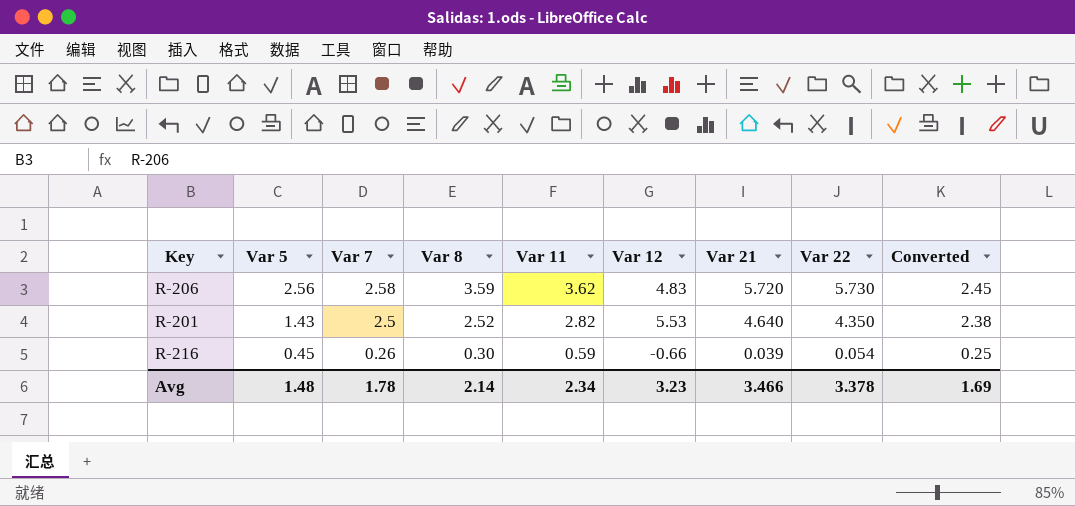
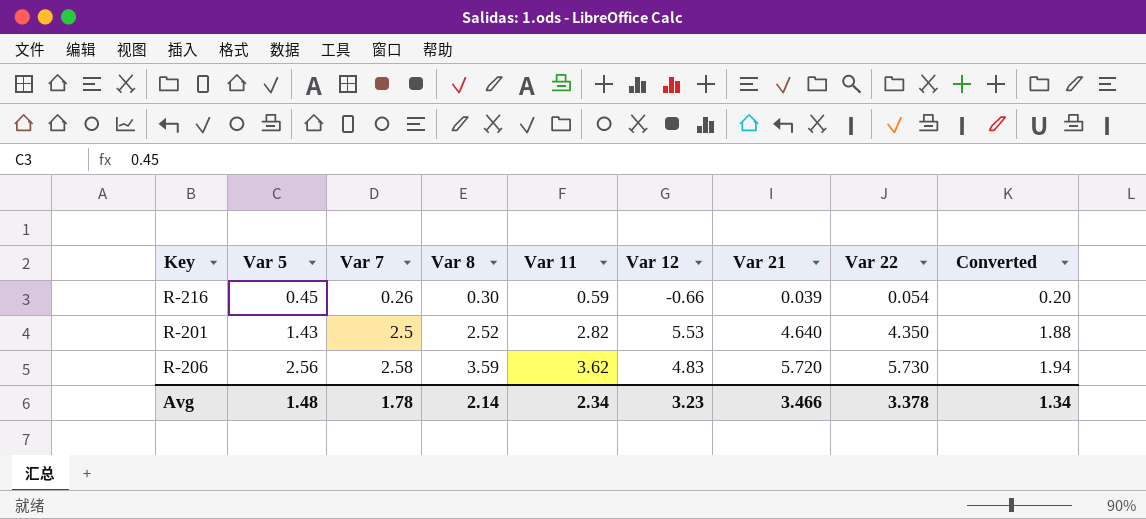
row order: Var 5 descending -> Var 5 ascending
column Converted | formula: [Var 7] * 0.95 -> [Var 7] * 0.75
Avg | Converted: 1.69 -> 1.34

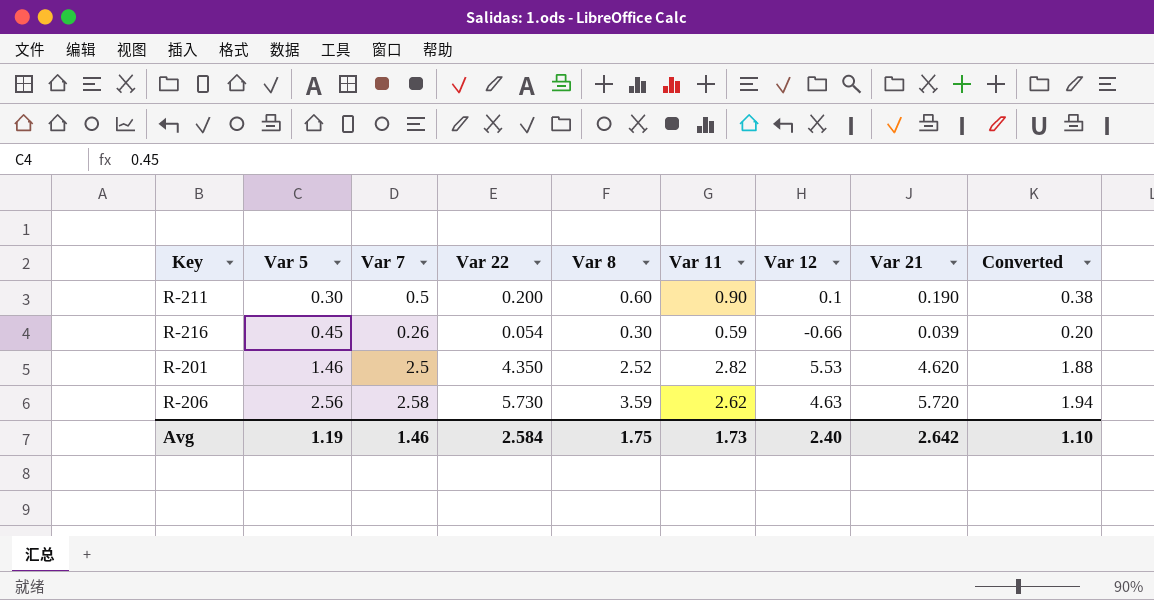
column Var 22 | position: 8 -> 4
row R-211: none -> 0.30 | 0.5 | 0.200 | 0.60 | 0.90 | 0.1 | 0.190 | 0.38
R-201 | Var 5: 1.43 -> 1.46
R-201 | Var 21: 4.640 -> 4.620
R-206 | Var 11: 3.62 -> 2.62
R-206 | Var 12: 4.83 -> 4.63
Avg | Var 5: 1.48 -> 1.19
Avg | Var 7: 1.78 -> 1.46
Avg | Var 22: 3.378 -> 2.584
Avg | Var 8: 2.14 -> 1.75
Avg | Var 11: 2.34 -> 1.73
Avg | Var 12: 3.23 -> 2.40
Avg | Var 21: 3.466 -> 2.642
Avg | Converted: 1.34 -> 1.10

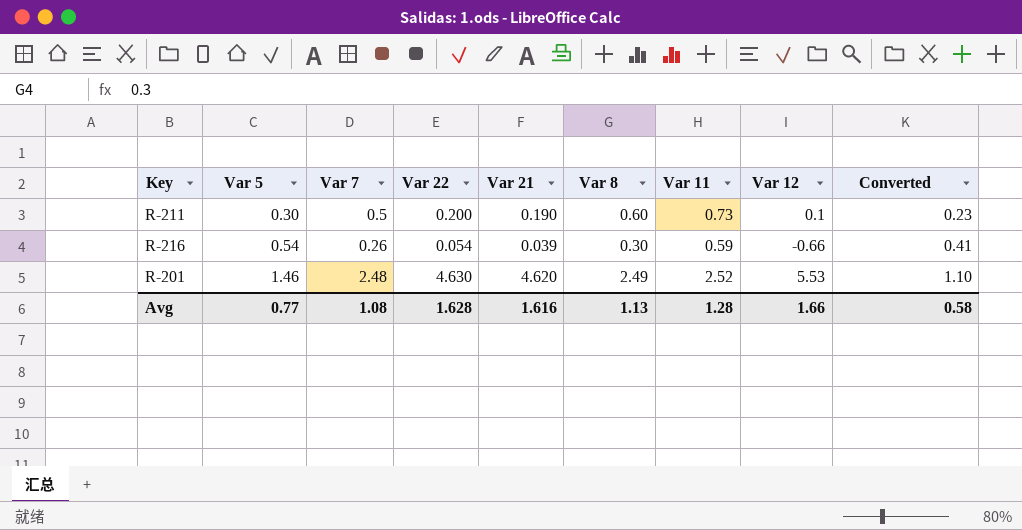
column Var 21 | position: 8 -> 5
column Converted | formula: [Var 7] * 0.75 -> [Var 5] * 0.75
row R-206: 2.56 | 2.58 | 5.730 | 3.59 | 2.62 | 4.63 | 5.720 | 1.94 -> none
R-211 | Var 11: 0.90 -> 0.73
R-216 | Var 5: 0.45 -> 0.54
R-201 | Var 7: 2.5 -> 2.48
R-201 | Var 22: 4.350 -> 4.630
R-201 | Var 8: 2.52 -> 2.49
R-201 | Var 11: 2.82 -> 2.52
Avg | Var 5: 1.19 -> 0.77
Avg | Var 7: 1.46 -> 1.08
Avg | Var 22: 2.584 -> 1.628
Avg | Var 21: 2.642 -> 1.616
Avg | Var 8: 1.75 -> 1.13
Avg | Var 11: 1.73 -> 1.28
Avg | Var 12: 2.40 -> 1.66
Avg | Converted: 1.10 -> 0.58

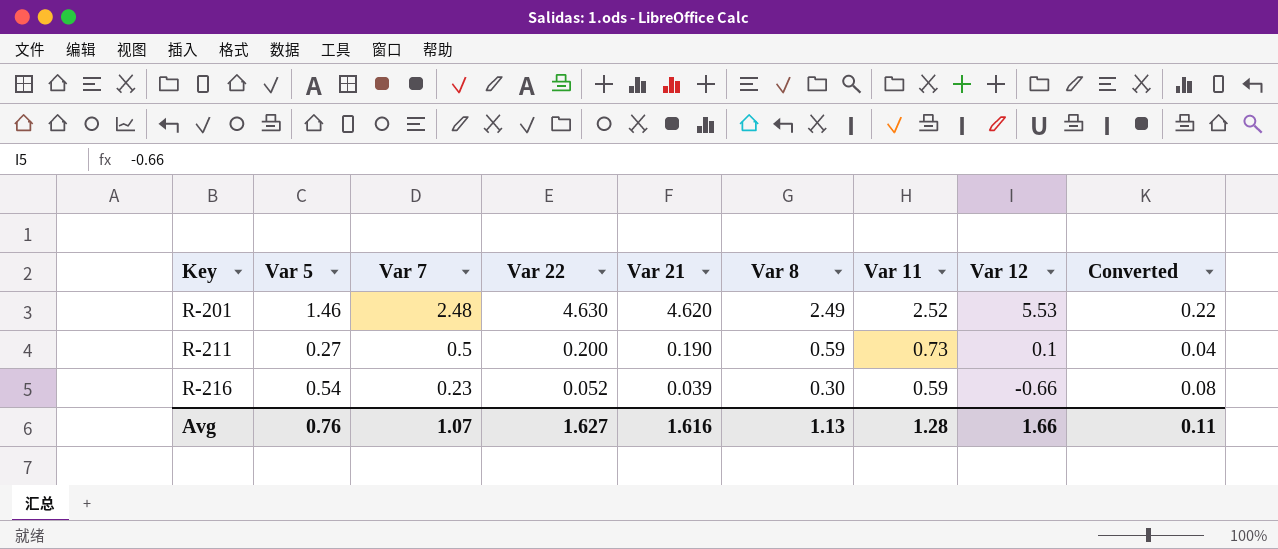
row order: Var 5 ascending -> Key ascending
column Converted | formula: [Var 5] * 0.75 -> [Var 5] * 0.15
R-211 | Var 5: 0.30 -> 0.27
R-211 | Var 8: 0.60 -> 0.59
R-216 | Var 7: 0.26 -> 0.23
R-216 | Var 22: 0.054 -> 0.052
Avg | Var 5: 0.77 -> 0.76
Avg | Var 7: 1.08 -> 1.07
Avg | Var 22: 1.628 -> 1.627
Avg | Converted: 0.58 -> 0.11

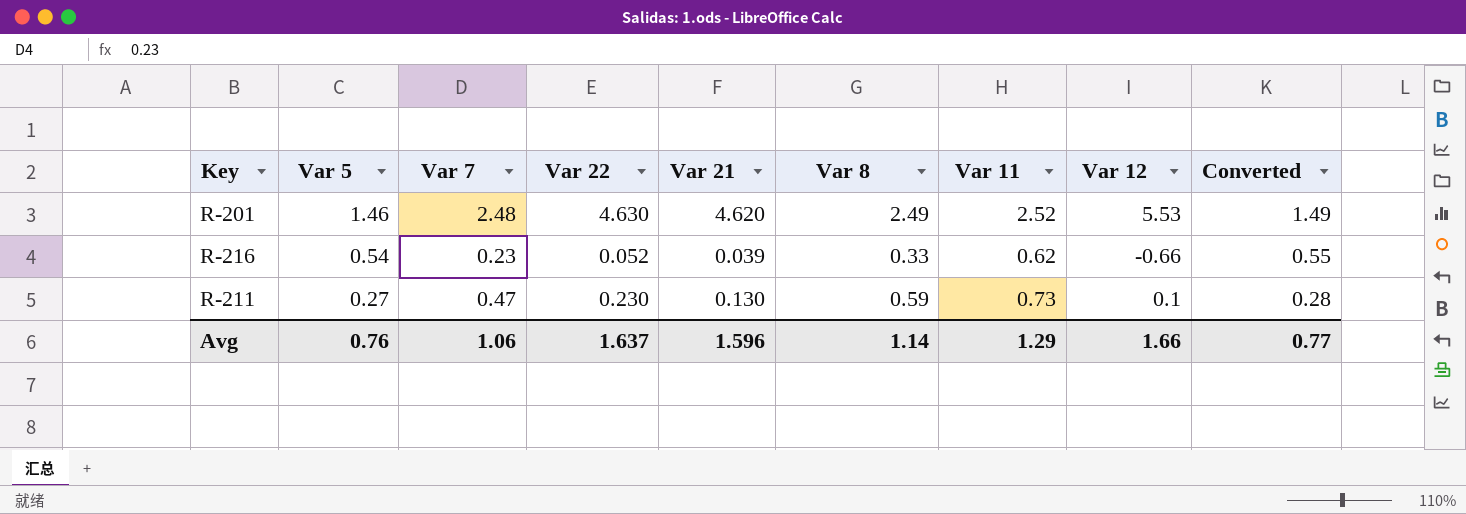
row order: Key ascending -> Var 5 descending
column Converted | formula: [Var 5] * 0.15 -> [Var 5] * 1.02
R-216 | Var 8: 0.30 -> 0.33
R-216 | Var 11: 0.59 -> 0.62
R-211 | Var 7: 0.5 -> 0.47
R-211 | Var 22: 0.200 -> 0.230
R-211 | Var 21: 0.190 -> 0.130
Avg | Var 7: 1.07 -> 1.06
Avg | Var 22: 1.627 -> 1.637
Avg | Var 21: 1.616 -> 1.596
Avg | Var 8: 1.13 -> 1.14
Avg | Var 11: 1.28 -> 1.29
Avg | Converted: 0.11 -> 0.77

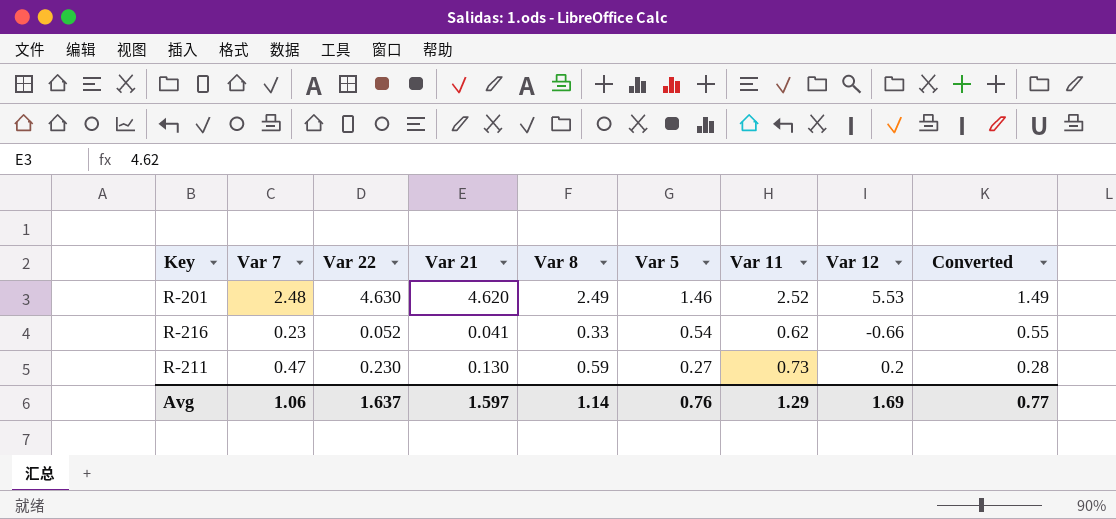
column Var 5 | position: 2 -> 6
R-216 | Var 21: 0.039 -> 0.041
R-211 | Var 12: 0.1 -> 0.2
Avg | Var 21: 1.596 -> 1.597
Avg | Var 12: 1.66 -> 1.69

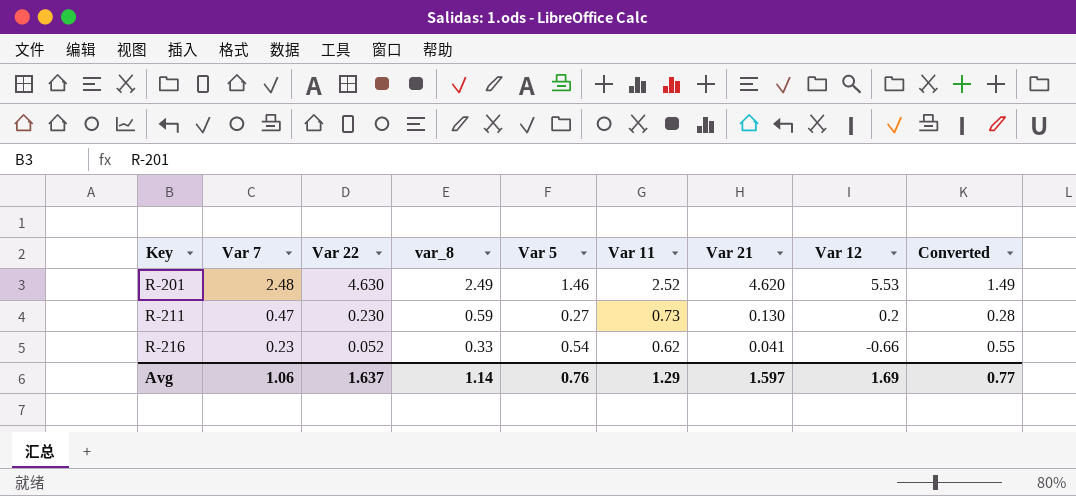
row order: Var 5 descending -> Key ascending
column name: Var 8 -> var_8
column Var 21 | position: 4 -> 7

